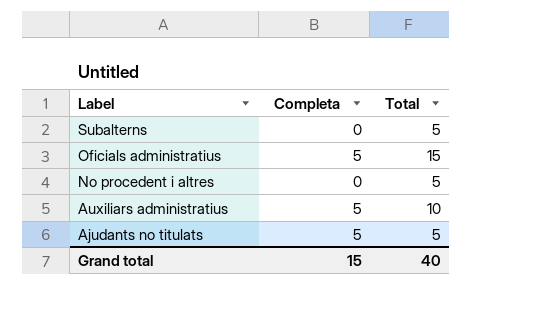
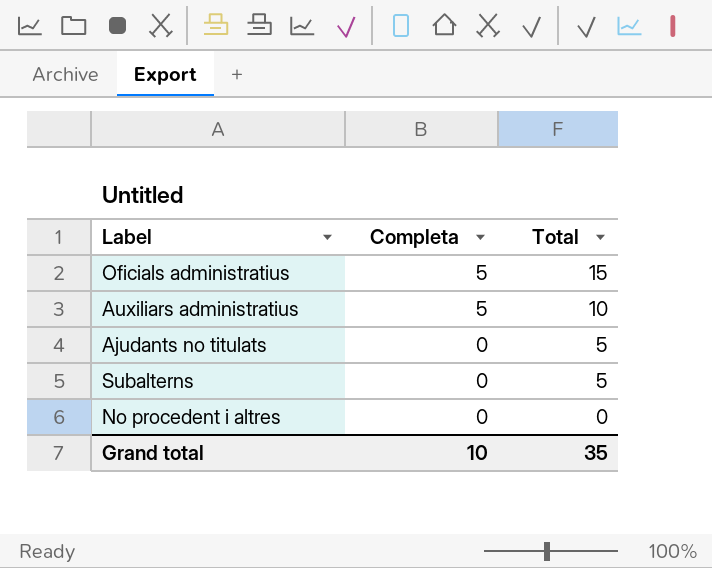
row order: Label descending -> Completa descending
Ajudants no titulats | Completa: 5 -> 0
No procedent i altres | Total: 5 -> 0
Grand total | Completa: 15 -> 10
Grand total | Total: 40 -> 35

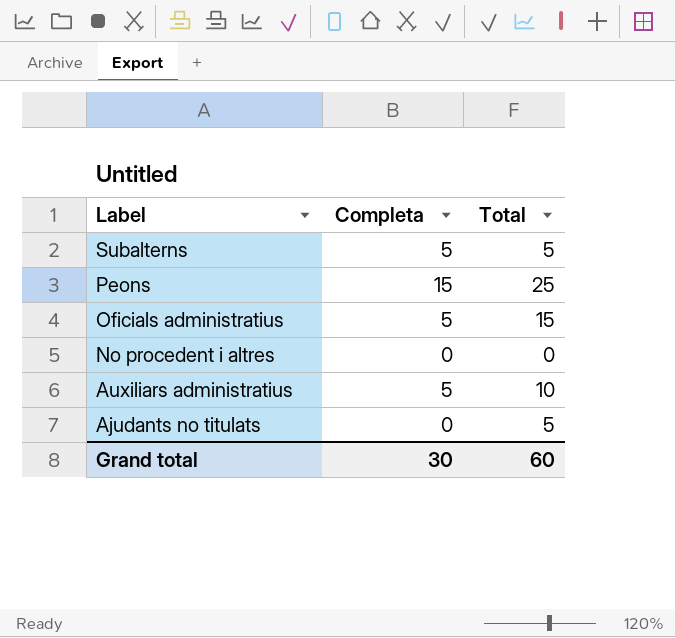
row order: Completa descending -> Label descending
Subalterns | Completa: 0 -> 5
row Peons: none -> 15 | 25
Grand total | Completa: 10 -> 30
Grand total | Total: 35 -> 60

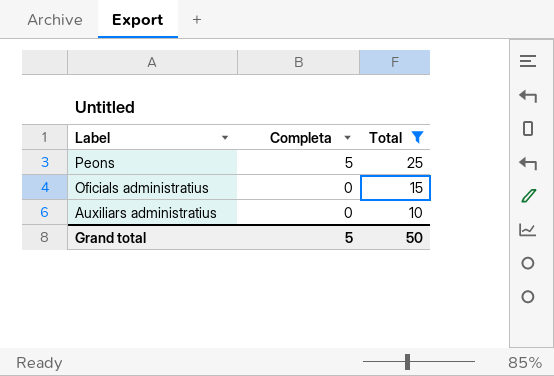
filter: none -> Total >= 10
Peons | Completa: 15 -> 5
Oficials administratius | Completa: 5 -> 0
Auxiliars administratius | Completa: 5 -> 0
Grand total | Completa: 30 -> 5
Grand total | Total: 60 -> 50

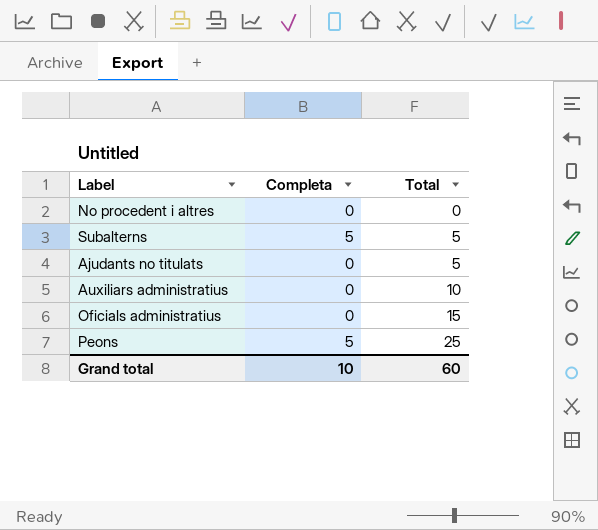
filter: Total >= 10 -> none
row order: Label descending -> Total ascending
Grand total | Completa: 5 -> 10
Grand total | Total: 50 -> 60

